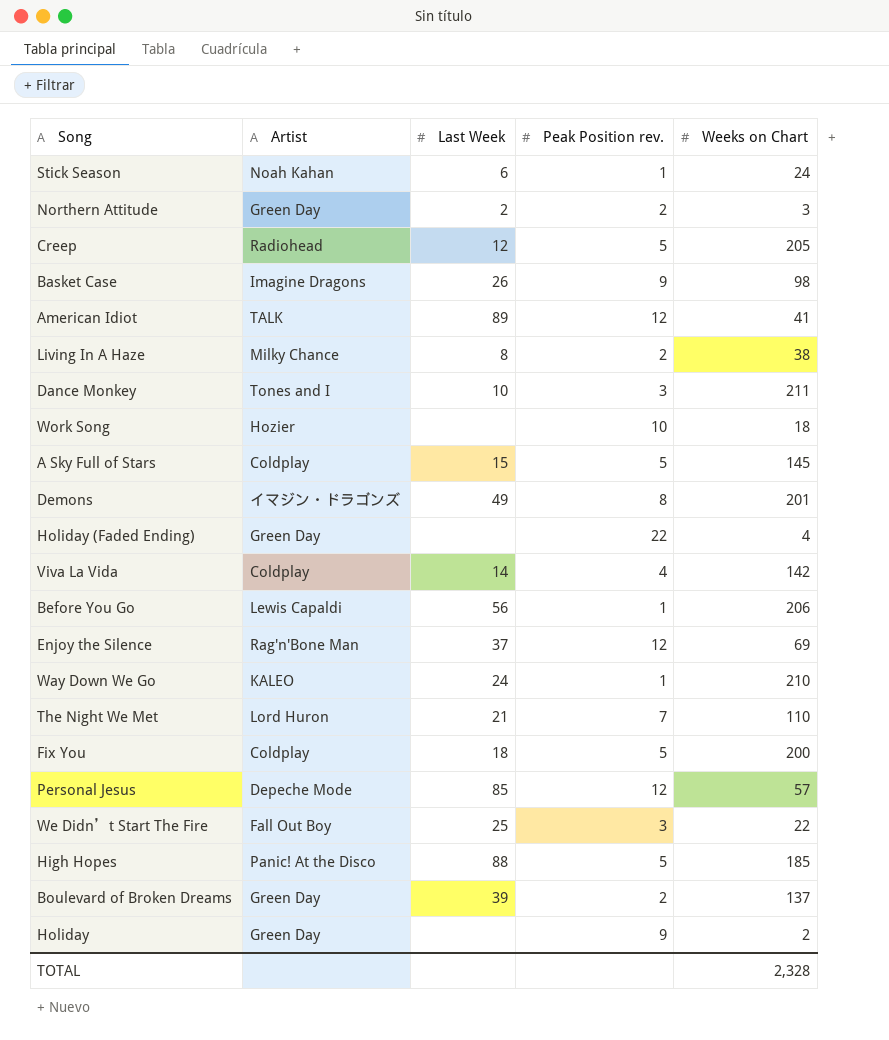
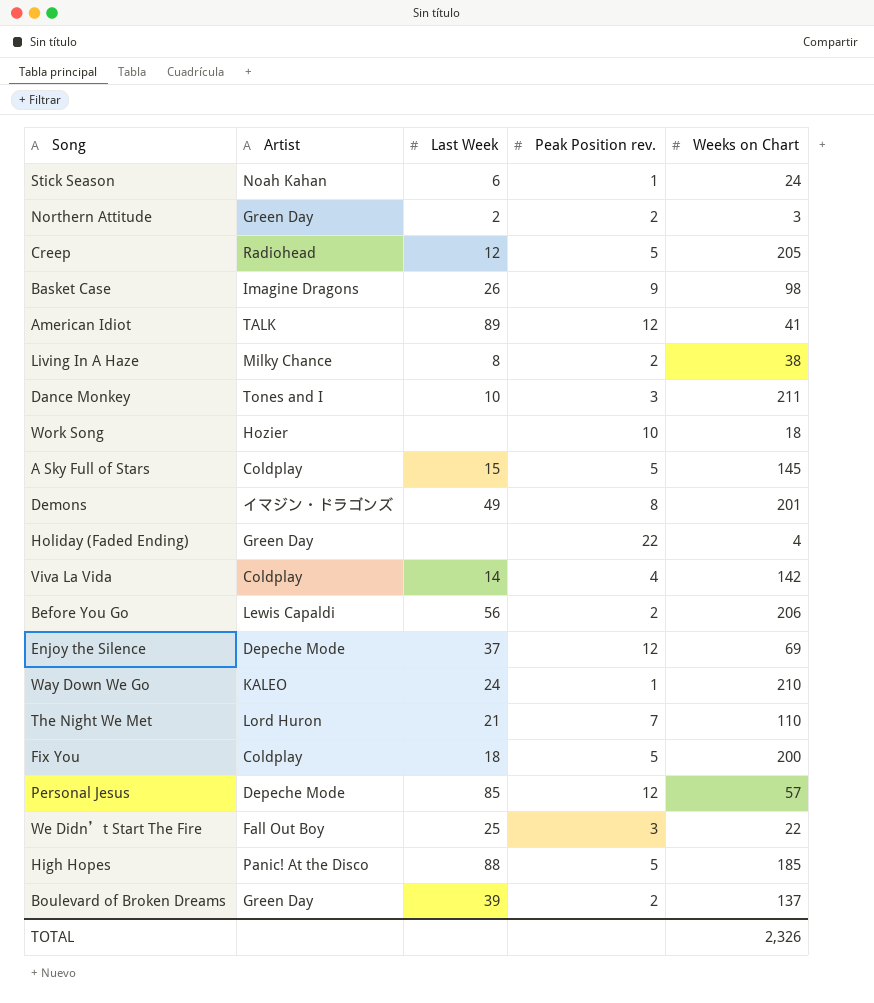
row Holiday: Green Day | none | 9 | 2 -> none
Before You Go | Peak Position rev.: 1 -> 2
Enjoy the Silence | Artist: Rag'n'Bone Man -> Depeche Mode
TOTAL | Weeks on Chart: 2,328 -> 2,326

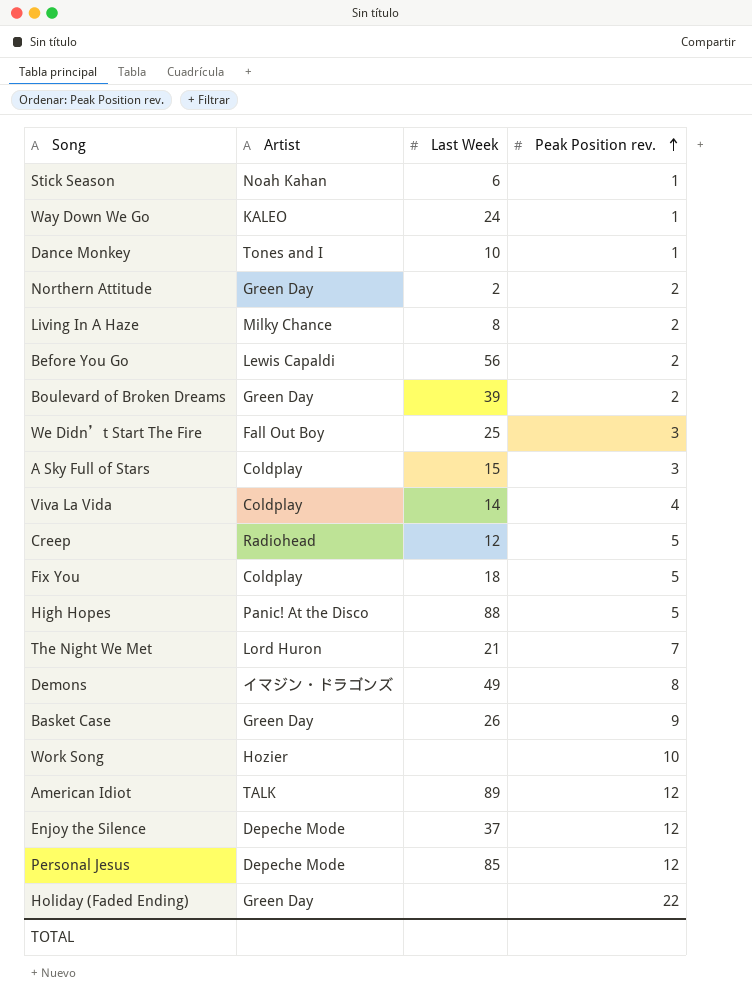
row order: none -> Peak Position rev. ascending
column Weeks on Chart | position: 5 -> none
Dance Monkey | Peak Position rev.: 3 -> 1
A Sky Full of Stars | Peak Position rev.: 5 -> 3
Basket Case | Artist: Imagine Dragons -> Green Day

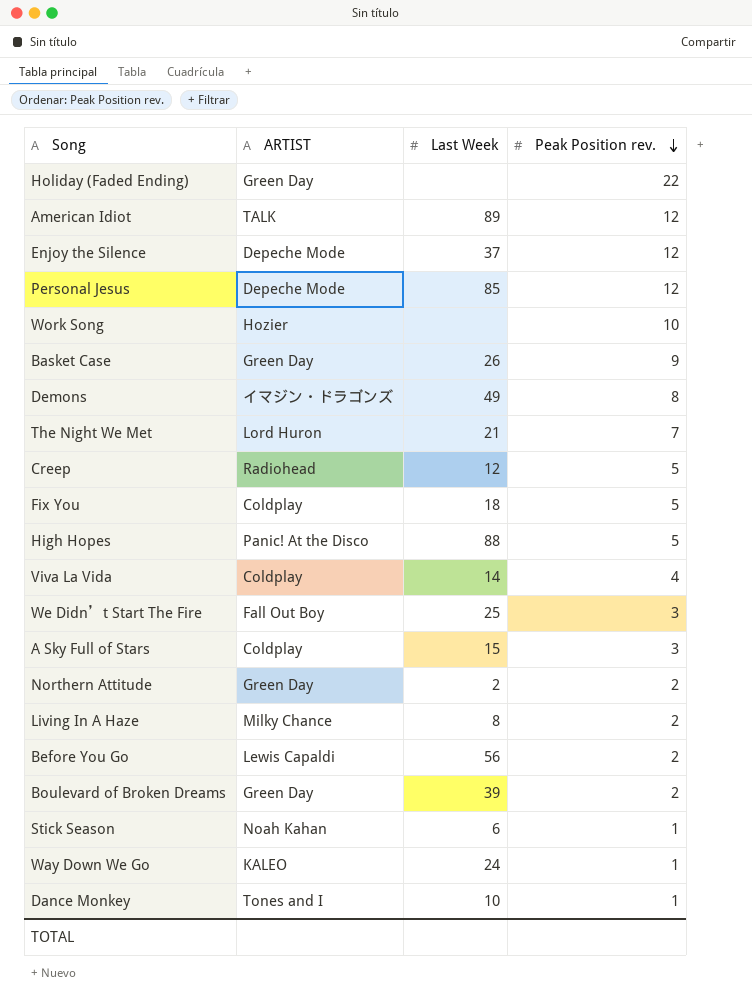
row order: Peak Position rev. ascending -> Peak Position rev. descending
column name: Artist -> ARTIST

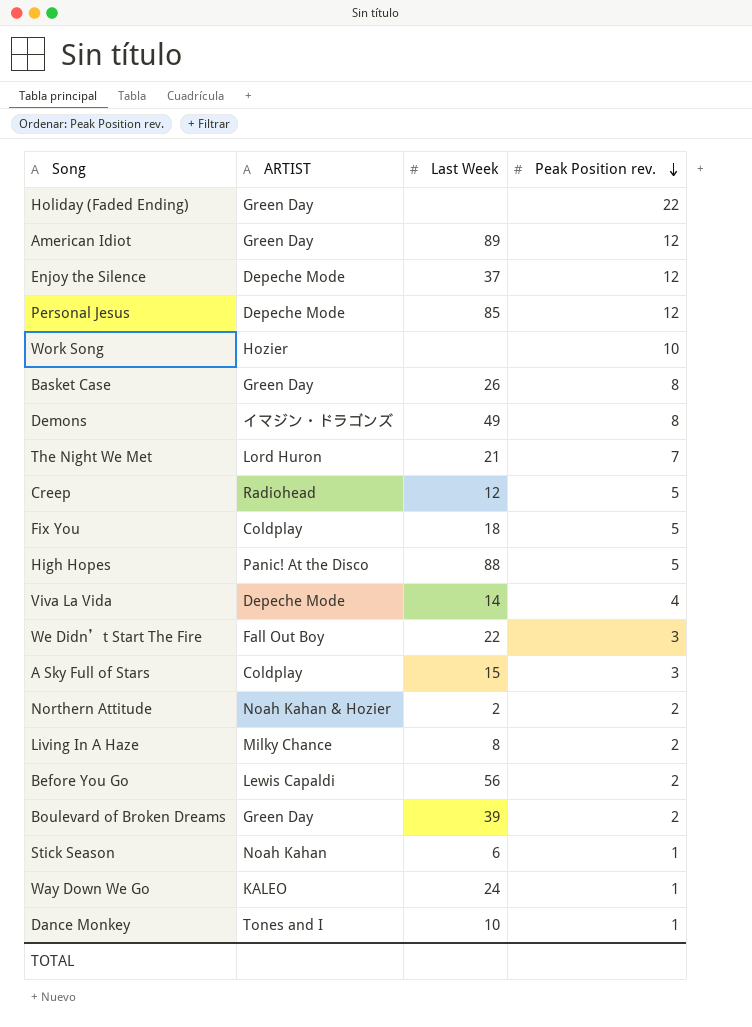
American Idiot | ARTIST: TALK -> Green Day
Basket Case | Peak Position rev.: 9 -> 8
Viva La Vida | ARTIST: Coldplay -> Depeche Mode
We Didn’t Start The Fire | Last Week: 25 -> 22
Northern Attitude | ARTIST: Green Day -> Noah Kahan & Hozier

